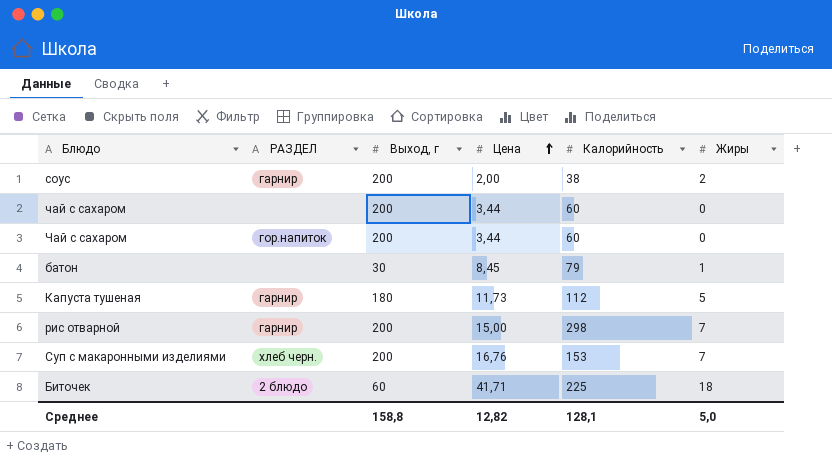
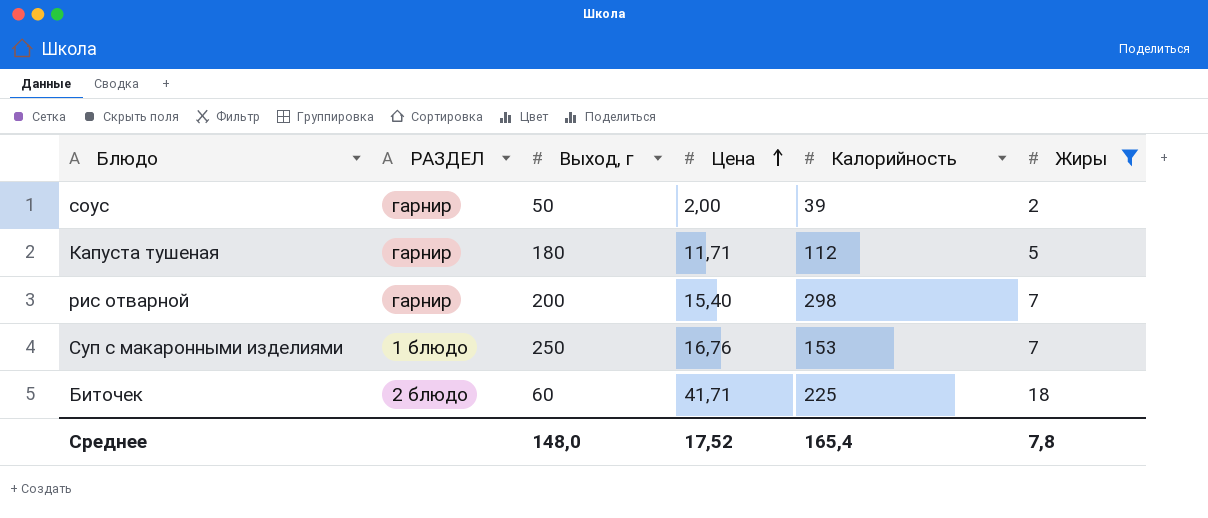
filter: none -> Жиры >= 2
соус | Выход, г: 200 -> 50
соус | Калорийность: 38 -> 39
Капуста тушеная | Цена: 11,73 -> 11,71
рис отварной | Цена: 15,00 -> 15,40
Суп с макаронными изделиями | РАЗДЕЛ: хлеб черн. -> 1 блюдо
Суп с макаронными изделиями | Выход, г: 200 -> 250
Среднее | Выход, г: 158,8 -> 148,0
Среднее | Цена: 12,82 -> 17,52
Среднее | Калорийность: 128,1 -> 165,4
Среднее | Жиры: 5,0 -> 7,8

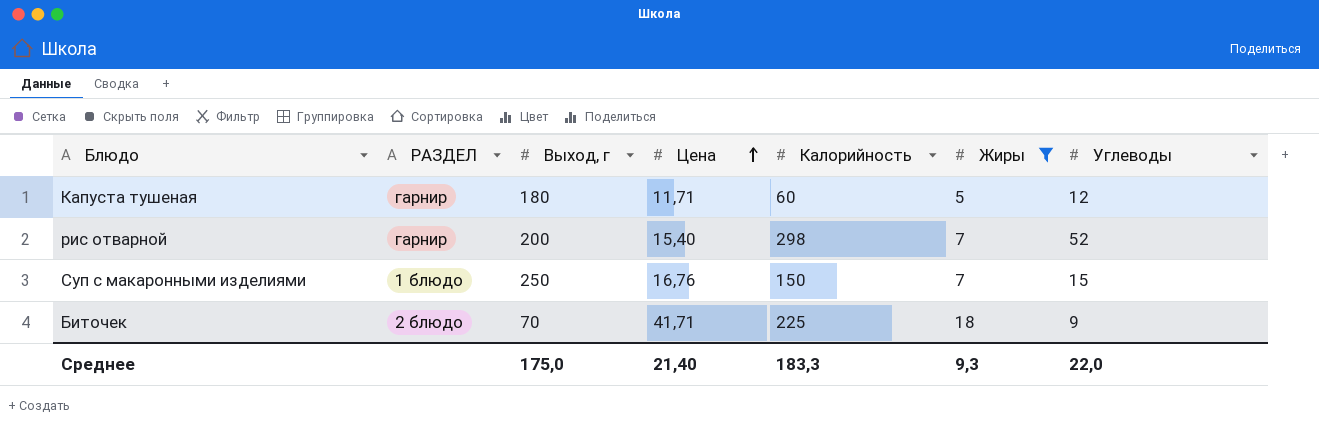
column Углеводы | position: none -> 7
row соус: гарнир | 50 | 2,00 | 39 | 2 -> none
Капуста тушеная | Калорийность: 112 -> 60
Суп с макаронными изделиями | Калорийность: 153 -> 150
Биточек | Выход, г: 60 -> 70
Среднее | Выход, г: 148,0 -> 175,0
Среднее | Цена: 17,52 -> 21,40
Среднее | Калорийность: 165,4 -> 183,3
Среднее | Жиры: 7,8 -> 9,3

